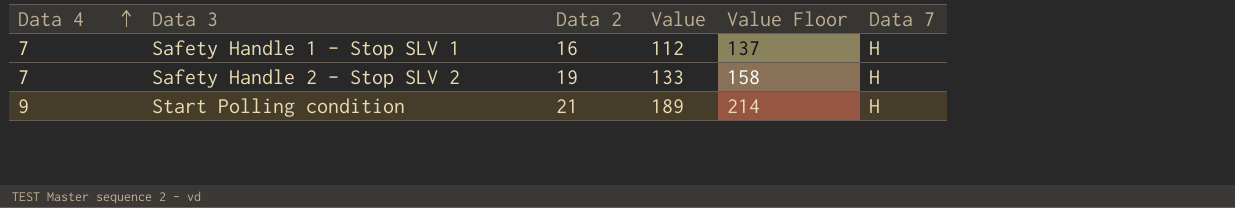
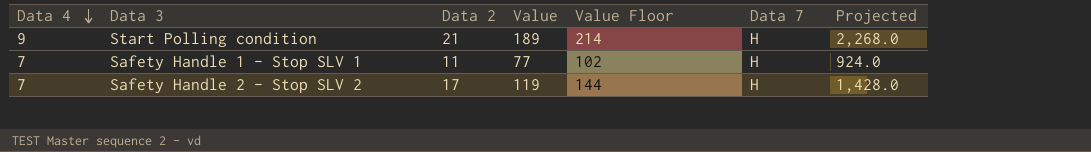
row order: Data 4 ascending -> Data 4 descending
column Projected | formula: none -> [Value] * 12
Safety Handle 1 - Stop SLV 1 | Data 2: 16 -> 11
Safety Handle 1 - Stop SLV 1 | Value: 112 -> 77
Safety Handle 1 - Stop SLV 1 | Value Floor: 137 -> 102
Safety Handle 2 - Stop SLV 2 | Data 2: 19 -> 17
Safety Handle 2 - Stop SLV 2 | Value: 133 -> 119
Safety Handle 2 - Stop SLV 2 | Value Floor: 158 -> 144

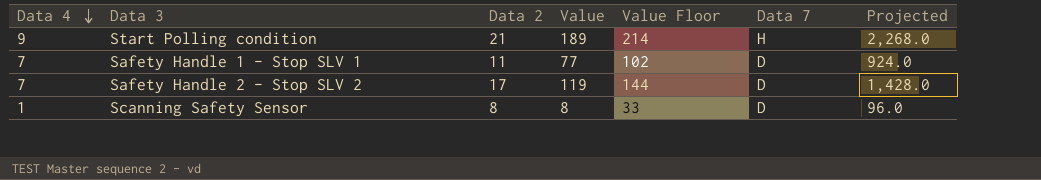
Safety Handle 1 - Stop SLV 1 | Data 7: H -> D
Safety Handle 2 - Stop SLV 2 | Data 7: H -> D
row Scanning Safety Sensor: none -> 1 | 8 | 8 | 33 | D | 96.0

